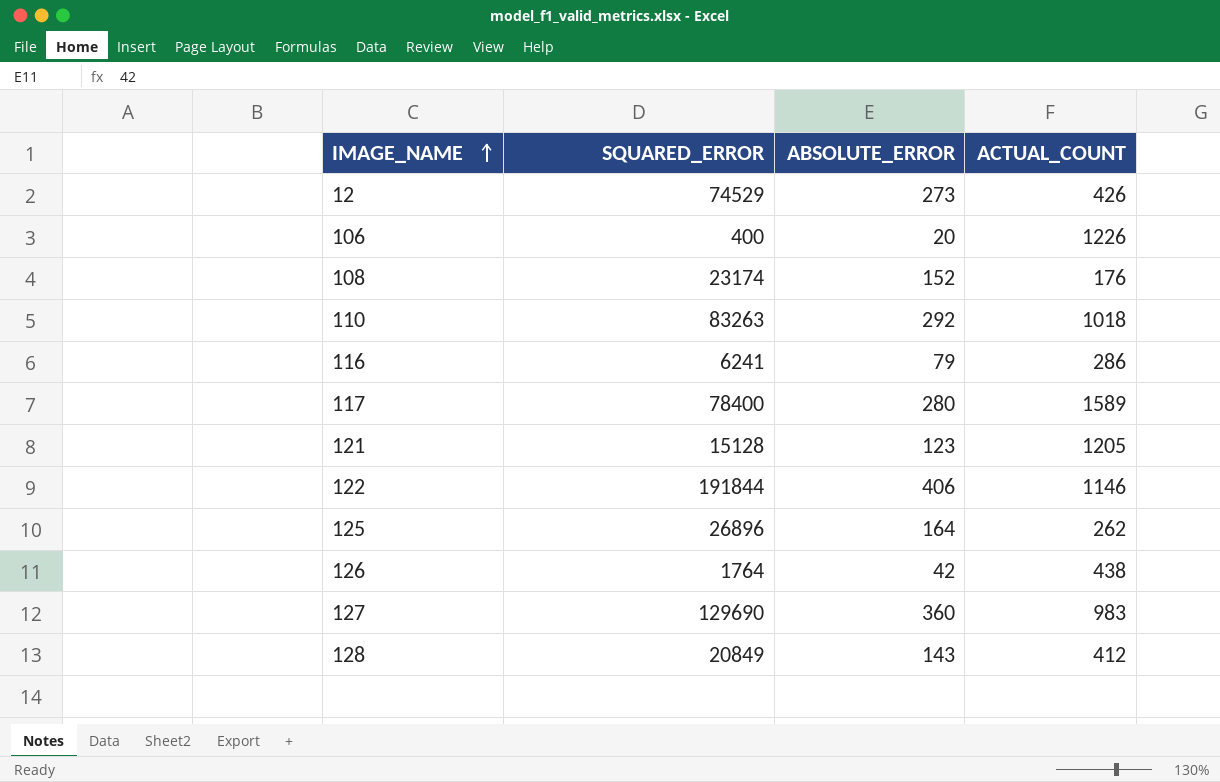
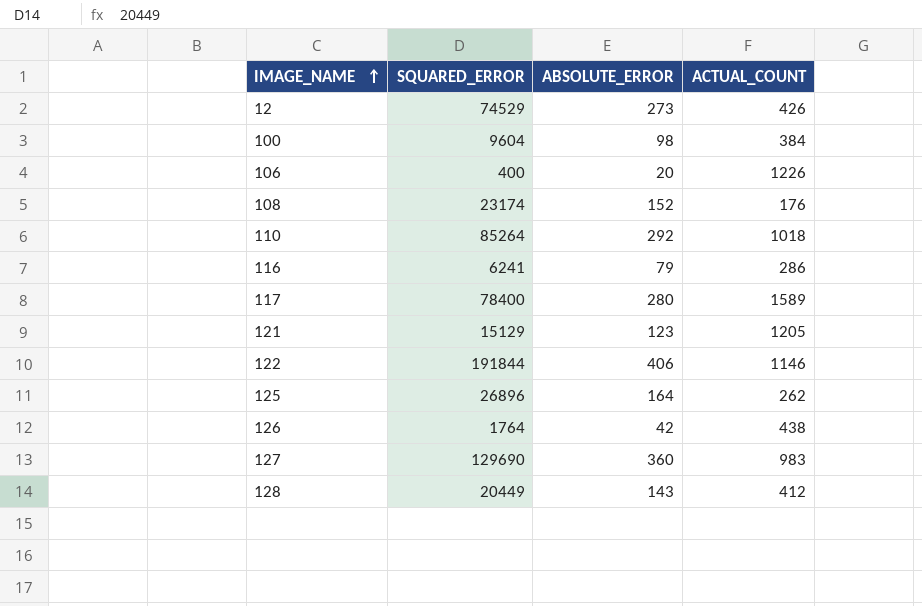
row 100: none -> 9604 | 98 | 384
110 | SQUARED_ERROR: 83263 -> 85264
121 | SQUARED_ERROR: 15128 -> 15129
128 | SQUARED_ERROR: 20849 -> 20449

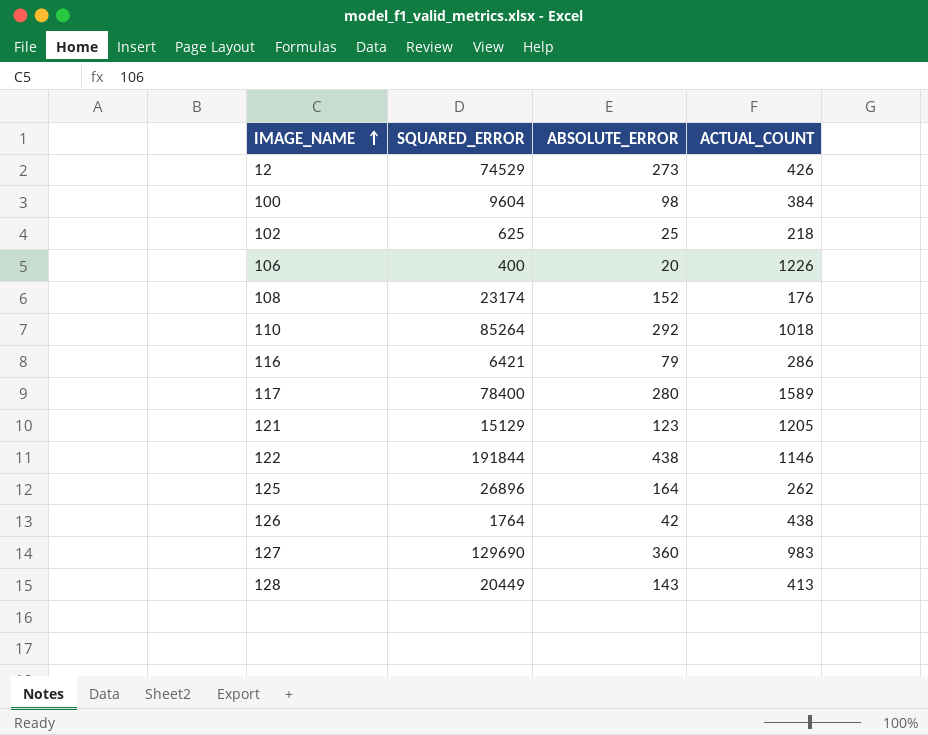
row 102: none -> 625 | 25 | 218
116 | SQUARED_ERROR: 6241 -> 6421
122 | ABSOLUTE_ERROR: 406 -> 438
128 | ACTUAL_COUNT: 412 -> 413

